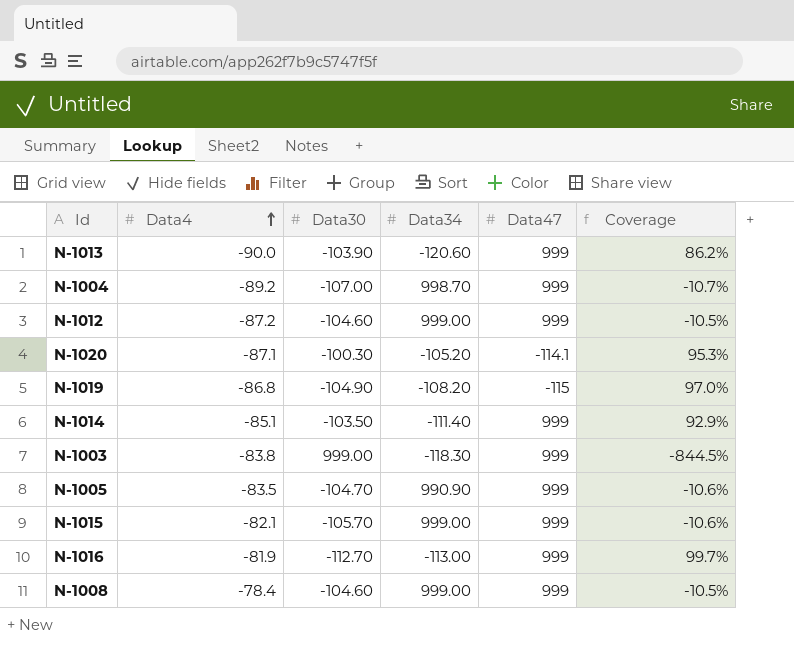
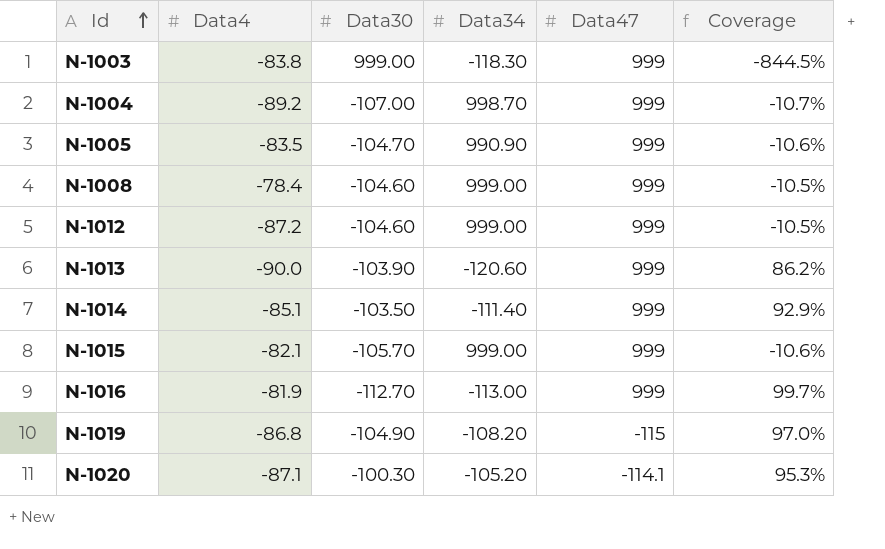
row order: Data4 ascending -> Id ascending

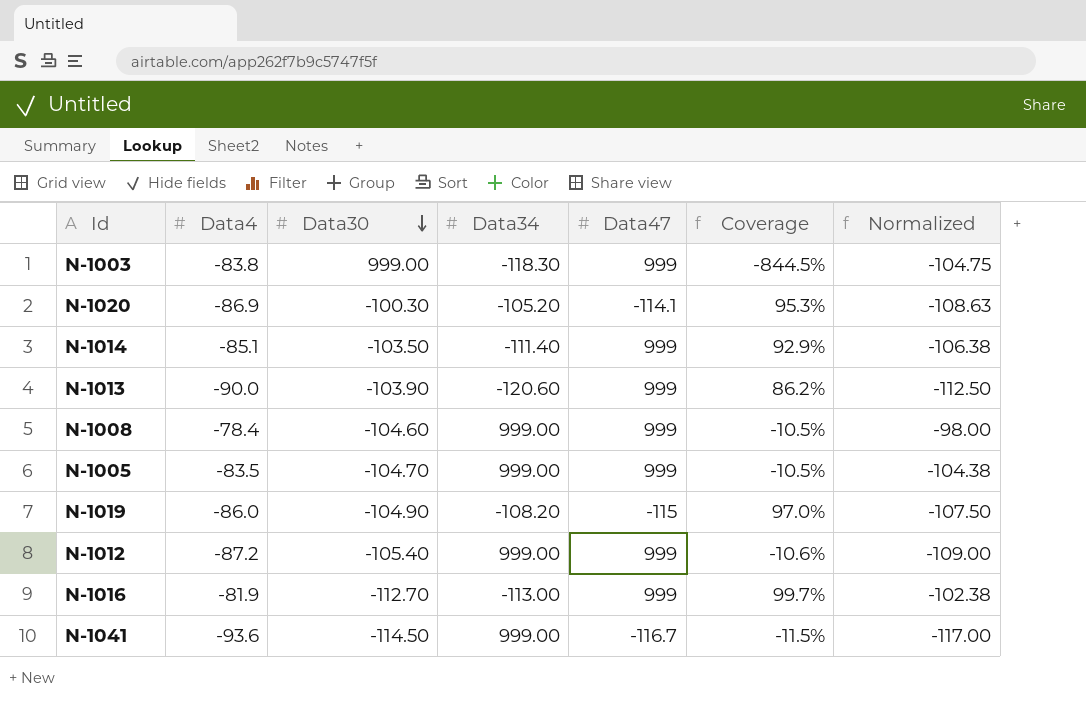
row order: Id ascending -> Data30 descending
column Normalized | formula: none -> [Data4] * 1.25
row N-1004: -89.2 | -107.00 | 998.70 | 999 | -10.7% -> none
row N-1015: -82.1 | -105.70 | 999.00 | 999 | -10.6% -> none
N-1020 | Data4: -87.1 -> -86.9
N-1005 | Data34: 990.90 -> 999.00
N-1005 | Coverage: -10.6% -> -10.5%
N-1019 | Data4: -86.8 -> -86.0
N-1012 | Data30: -104.60 -> -105.40
N-1012 | Coverage: -10.5% -> -10.6%
row N-1041: none -> -93.6 | -114.50 | 999.00 | -116.7 | -11.5% | -117.00

